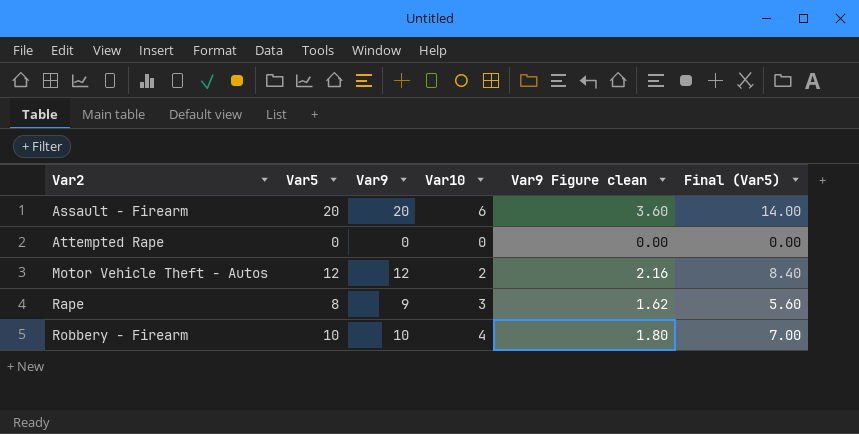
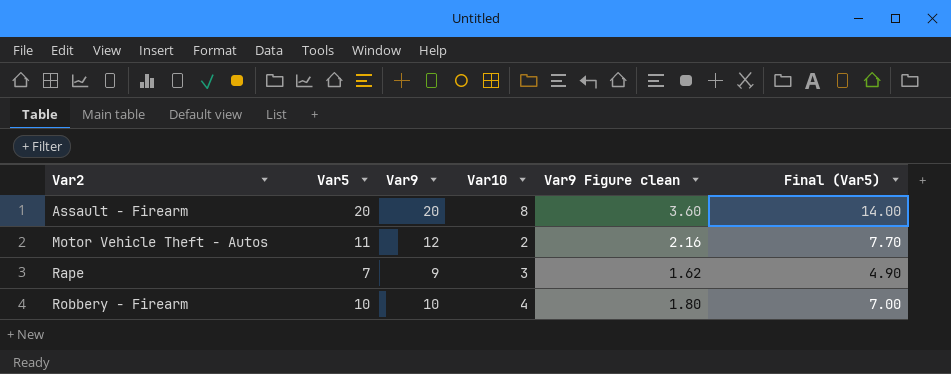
row Attempted Rape: 0 | 0 | 0 | 0.00 | 0.00 -> none
Assault - Firearm | Var10: 6 -> 8
Motor Vehicle Theft - Autos | Var5: 12 -> 11
Motor Vehicle Theft - Autos | Final (Var5): 8.40 -> 7.70
Rape | Var5: 8 -> 7
Rape | Final (Var5): 5.60 -> 4.90

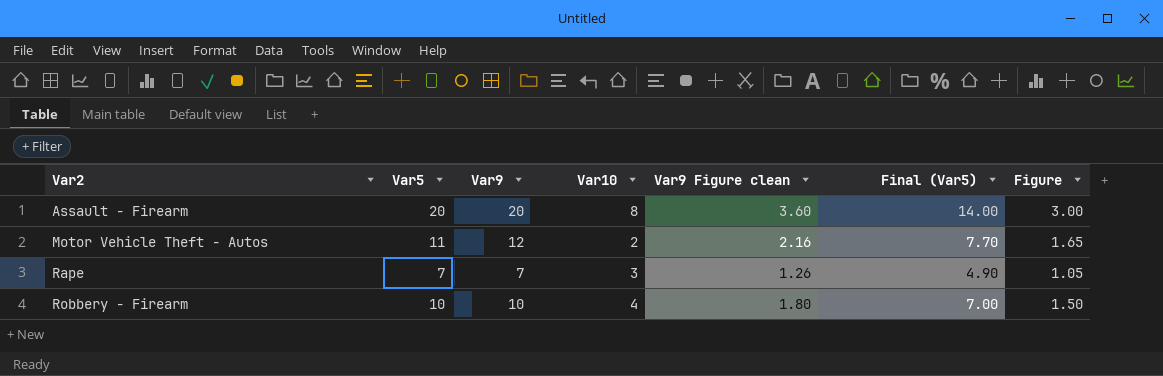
column Figure | formula: none -> [Var5] * 0.15
Rape | Var9: 9 -> 7
Rape | Var9 Figure clean: 1.62 -> 1.26

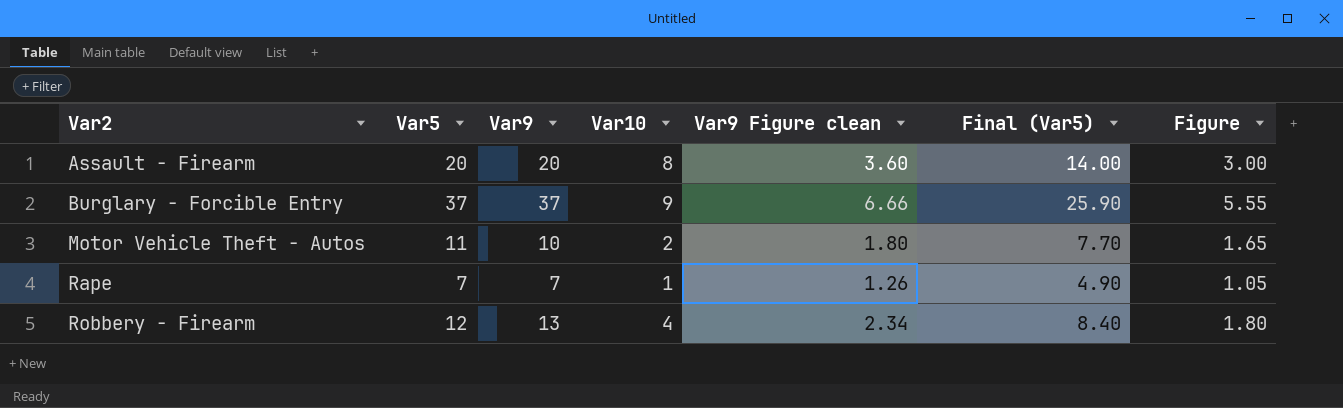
row Burglary - Forcible Entry: none -> 37 | 37 | 9 | 6.66 | 25.90 | 5.55
Motor Vehicle Theft - Autos | Var9: 12 -> 10
Motor Vehicle Theft - Autos | Var9 Figure clean: 2.16 -> 1.80
Rape | Var10: 3 -> 1
Robbery - Firearm | Var5: 10 -> 12
Robbery - Firearm | Var9: 10 -> 13
Robbery - Firearm | Var9 Figure clean: 1.80 -> 2.34
Robbery - Firearm | Final (Var5): 7.00 -> 8.40
Robbery - Firearm | Figure: 1.50 -> 1.80

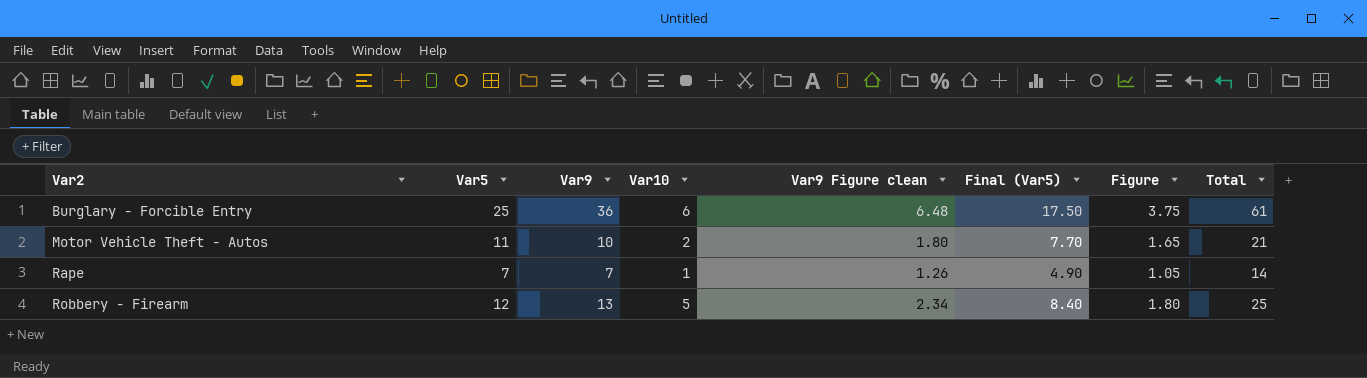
column Total | formula: none -> [Var5] + [Var9]
row Assault - Firearm: 20 | 20 | 8 | 3.60 | 14.00 | 3.00 -> none
Burglary - Forcible Entry | Var5: 37 -> 25
Burglary - Forcible Entry | Var9: 37 -> 36
Burglary - Forcible Entry | Var10: 9 -> 6
Burglary - Forcible Entry | Var9 Figure clean: 6.66 -> 6.48
Burglary - Forcible Entry | Final (Var5): 25.90 -> 17.50
Burglary - Forcible Entry | Figure: 5.55 -> 3.75
Robbery - Firearm | Var10: 4 -> 5

